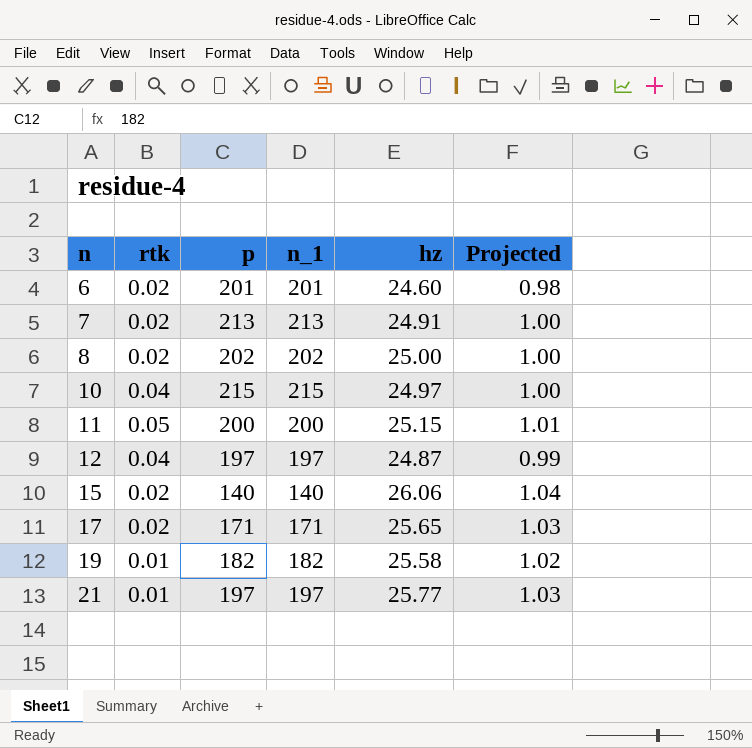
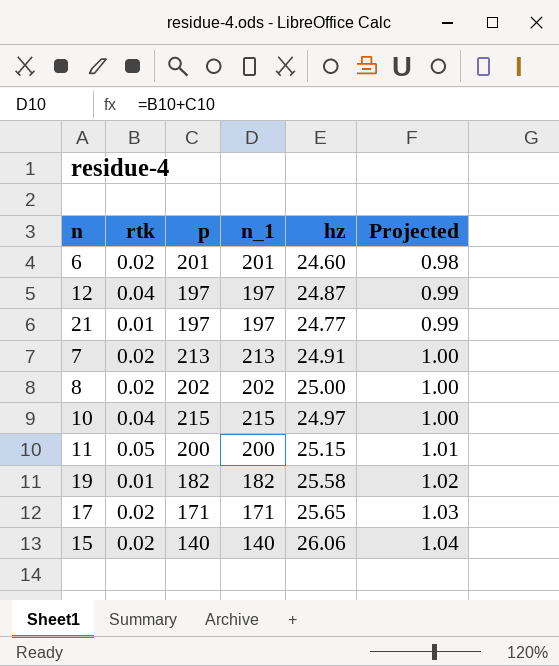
row order: n ascending -> Projected ascending
21 | hz: 25.77 -> 24.77
21 | Projected: 1.03 -> 0.99

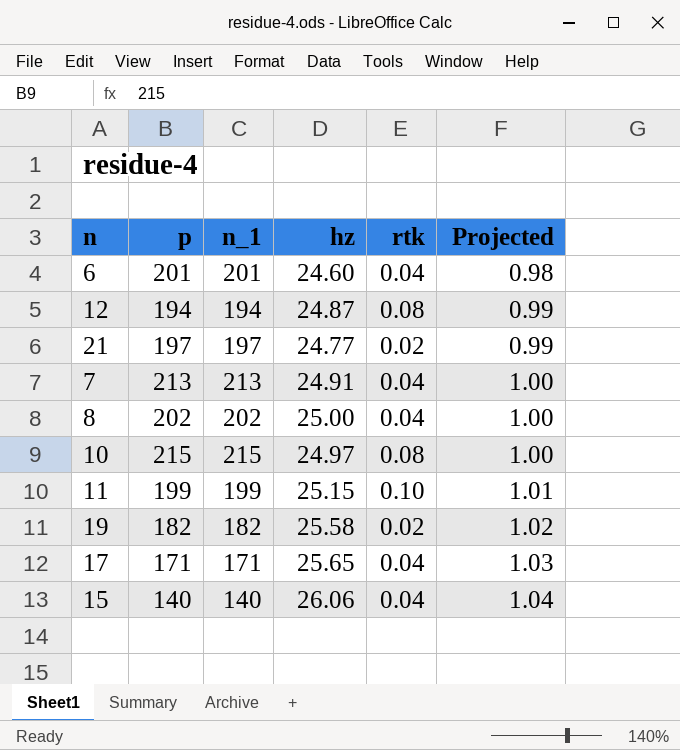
column rtk | position: 2 -> 5
6 | rtk: 0.02 -> 0.04
12 | p: 197 -> 194
12 | n_1: 197 -> 194
12 | rtk: 0.04 -> 0.08
21 | rtk: 0.01 -> 0.02
7 | rtk: 0.02 -> 0.04
8 | rtk: 0.02 -> 0.04
10 | rtk: 0.04 -> 0.08
11 | p: 200 -> 199
11 | n_1: 200 -> 199
11 | rtk: 0.05 -> 0.10
19 | rtk: 0.01 -> 0.02
17 | rtk: 0.02 -> 0.04
15 | rtk: 0.02 -> 0.04

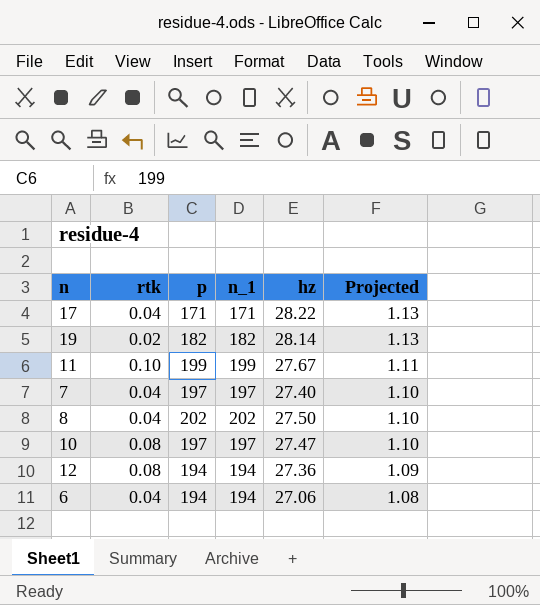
row order: Projected ascending -> Projected descending
column rtk | position: 5 -> 2
row 21: 197 | 197 | 24.77 | 0.02 | 0.99 -> none
row 15: 140 | 140 | 26.06 | 0.04 | 1.04 -> none
17 | hz: 25.65 -> 28.22
17 | Projected: 1.03 -> 1.13
19 | hz: 25.58 -> 28.14
19 | Projected: 1.02 -> 1.13
11 | hz: 25.15 -> 27.67
11 | Projected: 1.01 -> 1.11
7 | p: 213 -> 197
7 | n_1: 213 -> 197
7 | hz: 24.91 -> 27.40
7 | Projected: 1.00 -> 1.10
8 | hz: 25.00 -> 27.50
8 | Projected: 1.00 -> 1.10
10 | p: 215 -> 197
10 | n_1: 215 -> 197
10 | hz: 24.97 -> 27.47
10 | Projected: 1.00 -> 1.10
12 | hz: 24.87 -> 27.36
12 | Projected: 0.99 -> 1.09
6 | p: 201 -> 194
6 | n_1: 201 -> 194
6 | hz: 24.60 -> 27.06
6 | Projected: 0.98 -> 1.08

